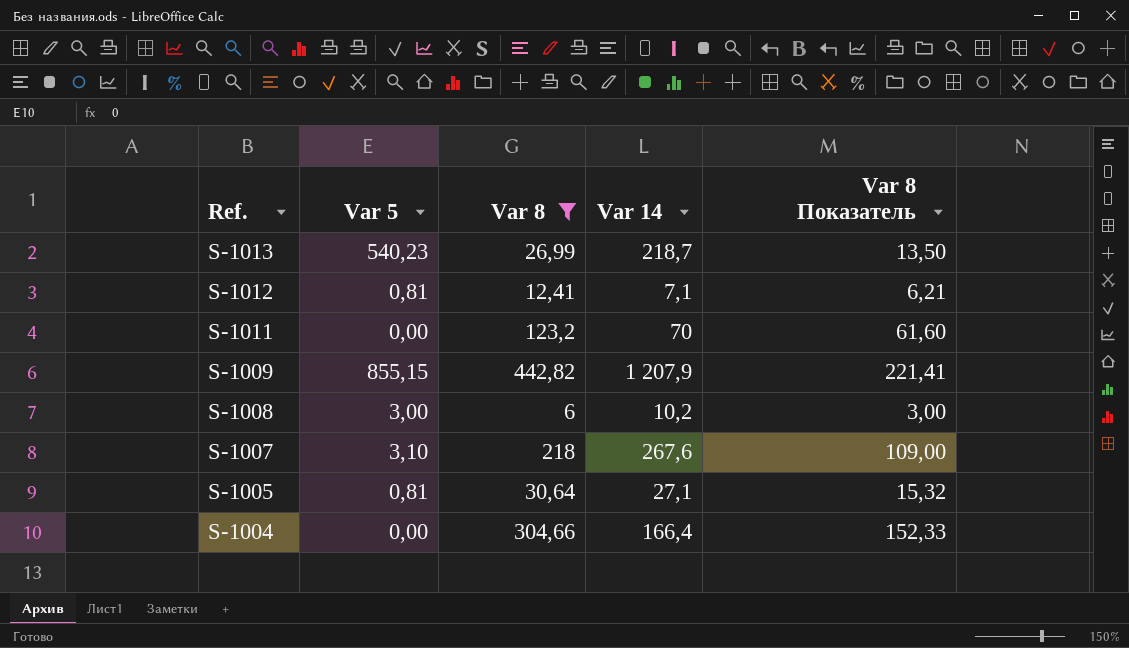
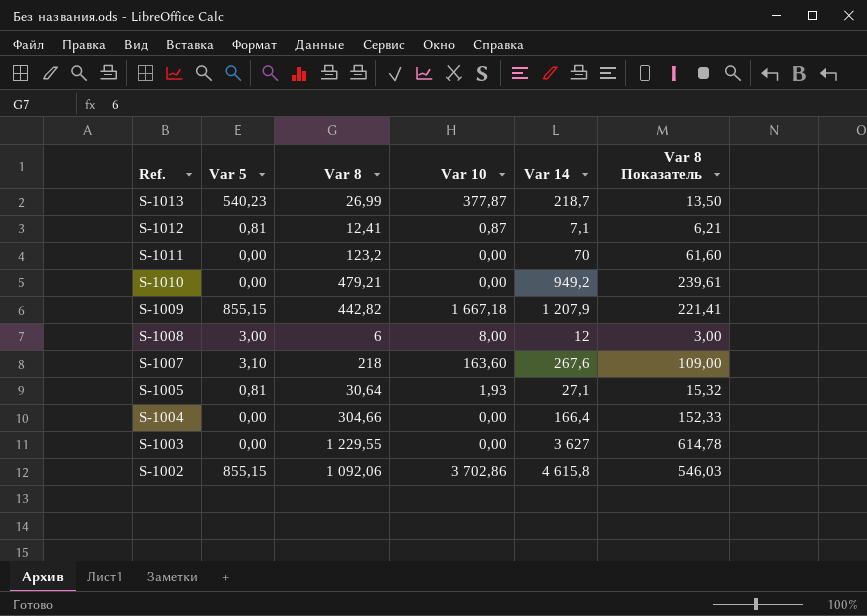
filter: Var 8 <= 442,82 -> none
column Var 10 | position: none -> 4
S-1008 | Var 14: 10,2 -> 12

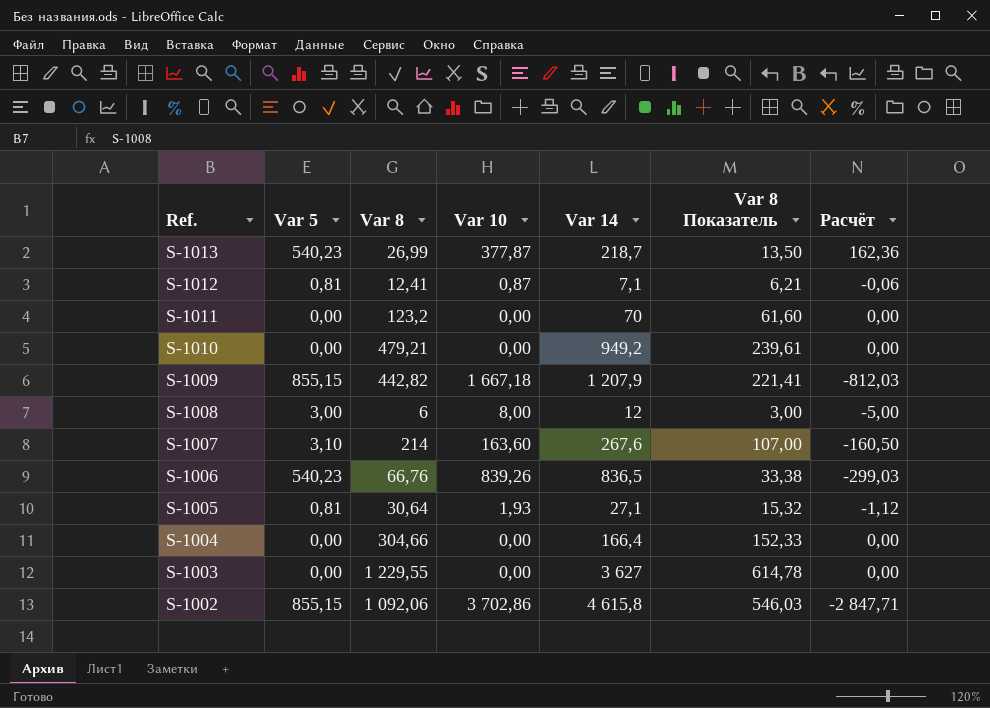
column Расчёт | formula: none -> [Var 5] - [Var 10]
S-1007 | Var 8: 218 -> 214
S-1007 | Var 8 Показатель: 109,00 -> 107,00
row S-1006: none -> 540,23 | 66,76 | 839,26 | 836,5 | 33,38 | -299,03

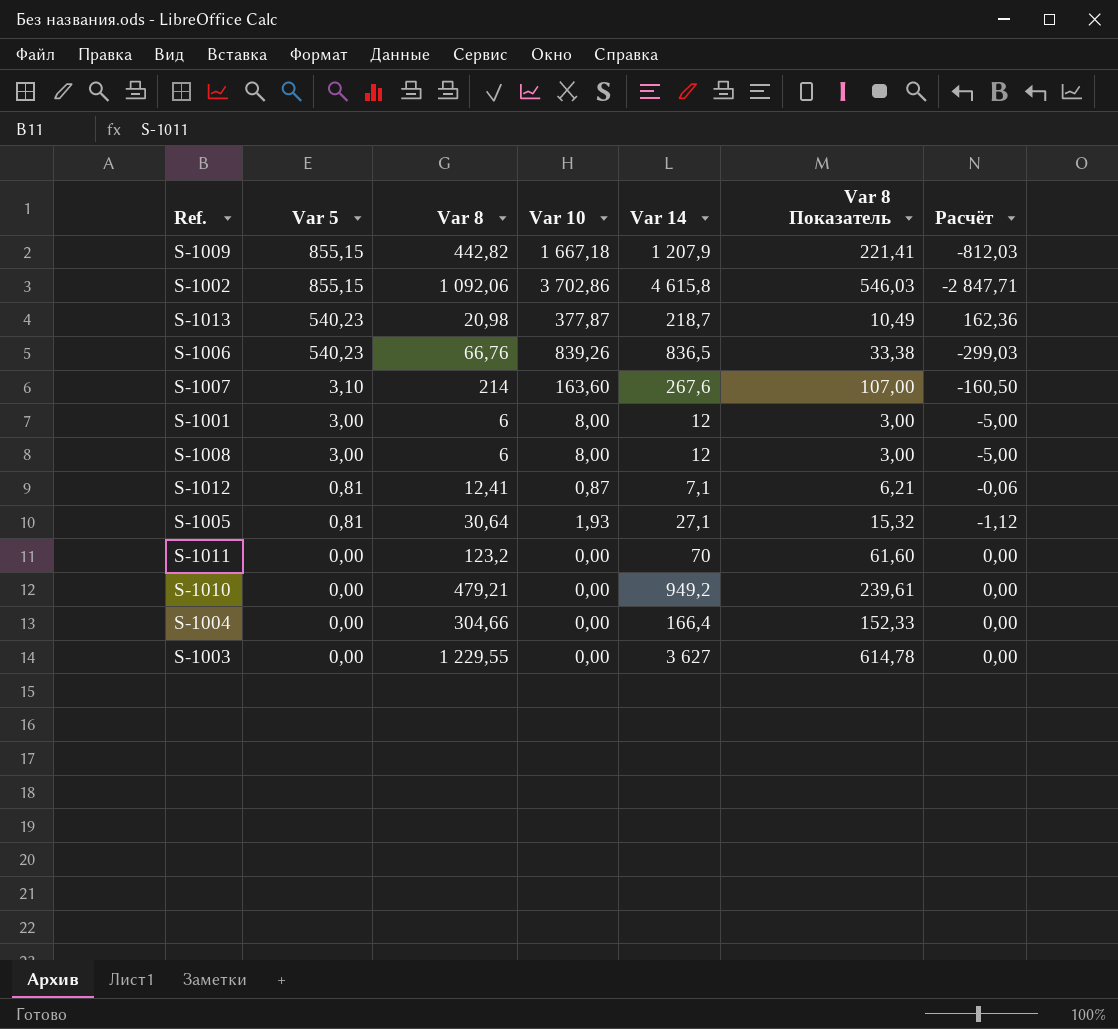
row order: Ref. descending -> Var 5 descending
S-1013 | Var 8: 26,99 -> 20,98
S-1013 | Var 8 Показатель: 13,50 -> 10,49
row S-1001: none -> 3,00 | 6 | 8,00 | 12 | 3,00 | -5,00

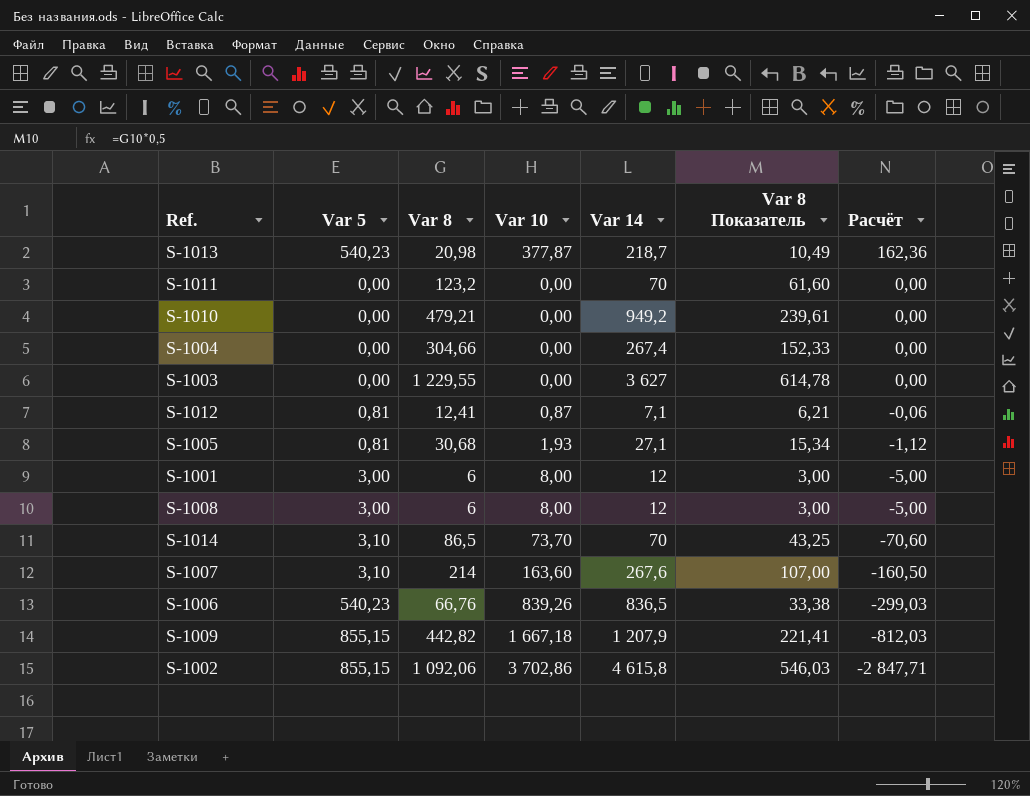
row order: Var 5 descending -> Расчёт descending
S-1004 | Var 14: 166,4 -> 267,4
S-1005 | Var 8: 30,64 -> 30,68
S-1005 | Var 8 Показатель: 15,32 -> 15,34
row S-1014: none -> 3,10 | 86,5 | 73,70 | 70 | 43,25 | -70,60

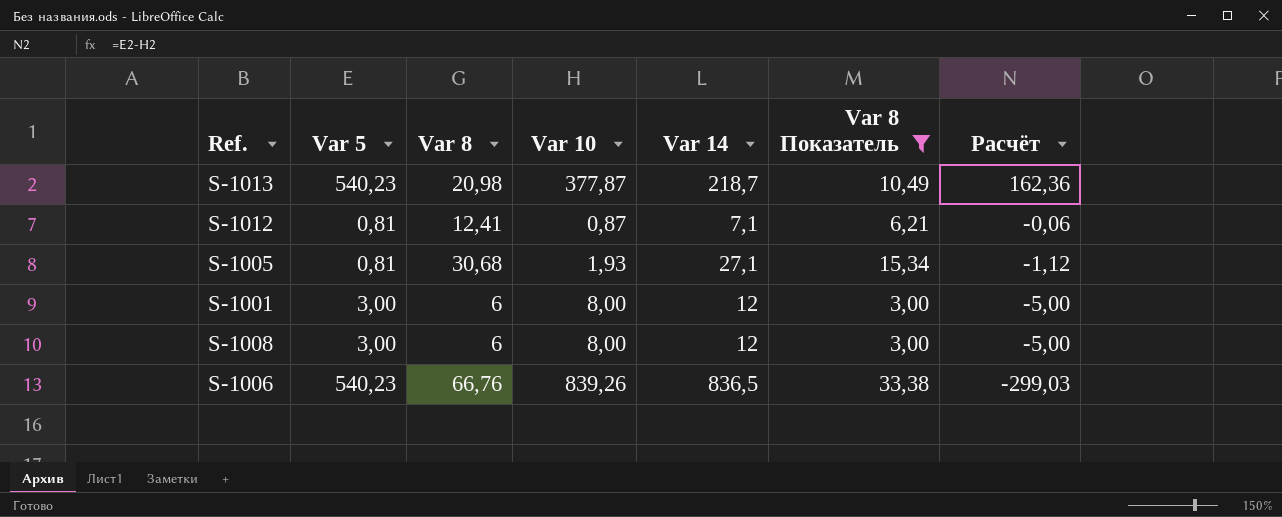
filter: none -> Var 8 Показатель <= 33,38

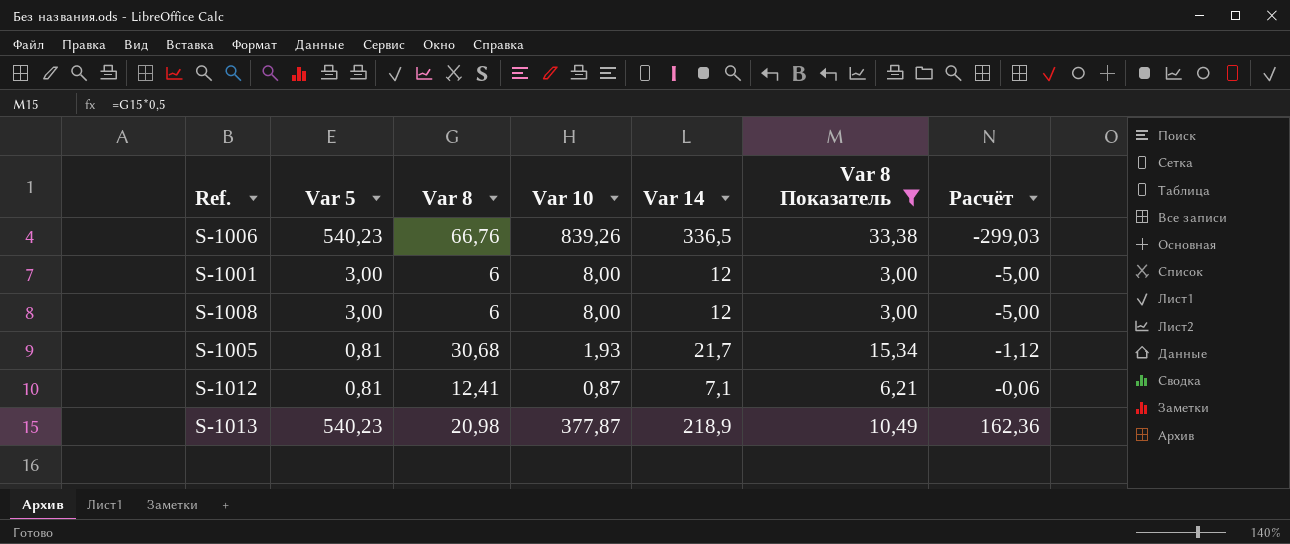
row order: Расчёт descending -> Расчёт ascending
S-1006 | Var 14: 836,5 -> 336,5
S-1005 | Var 14: 27,1 -> 21,7
S-1013 | Var 14: 218,7 -> 218,9

